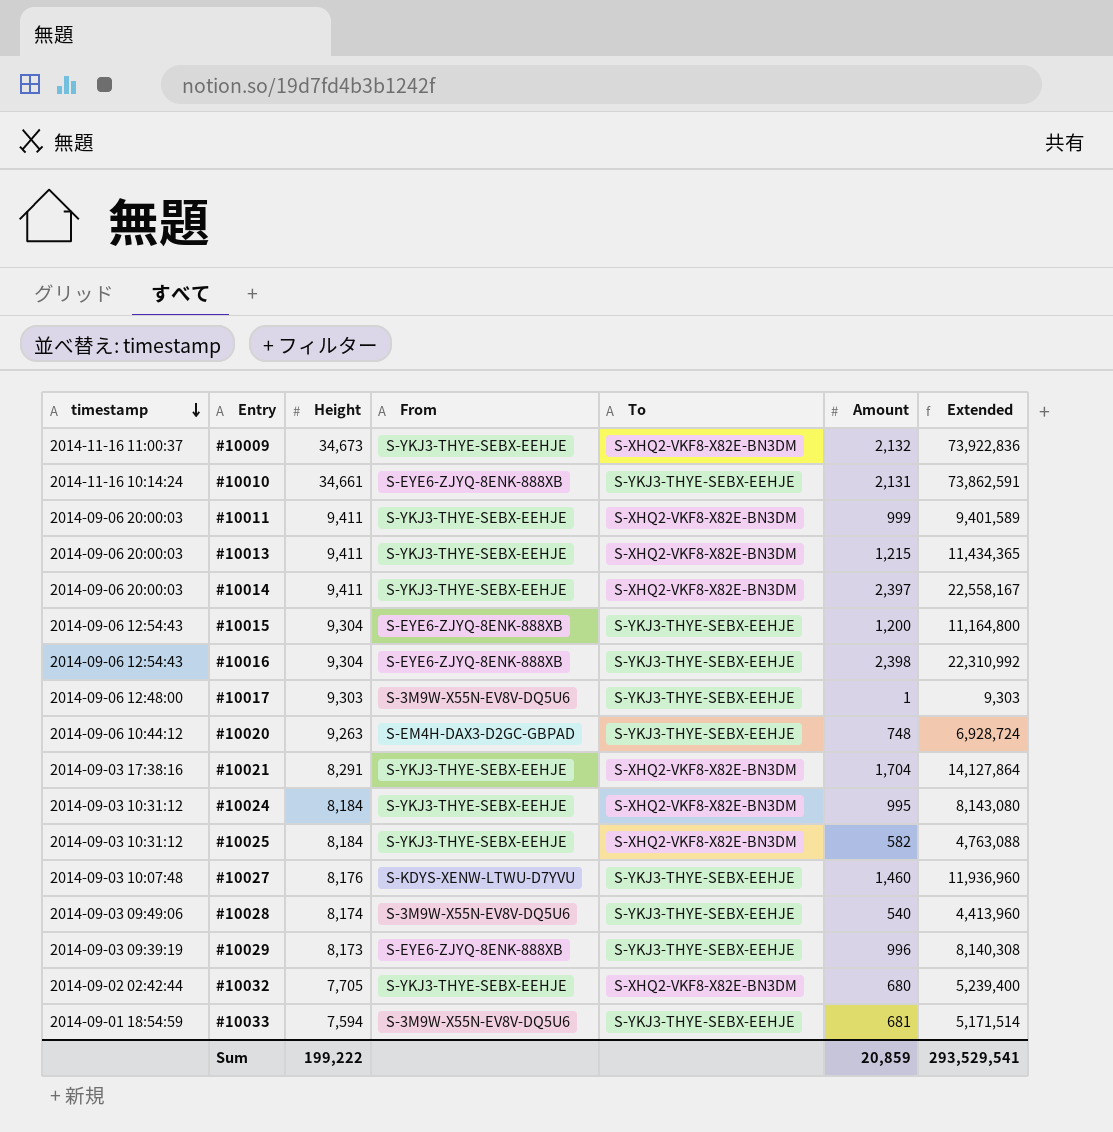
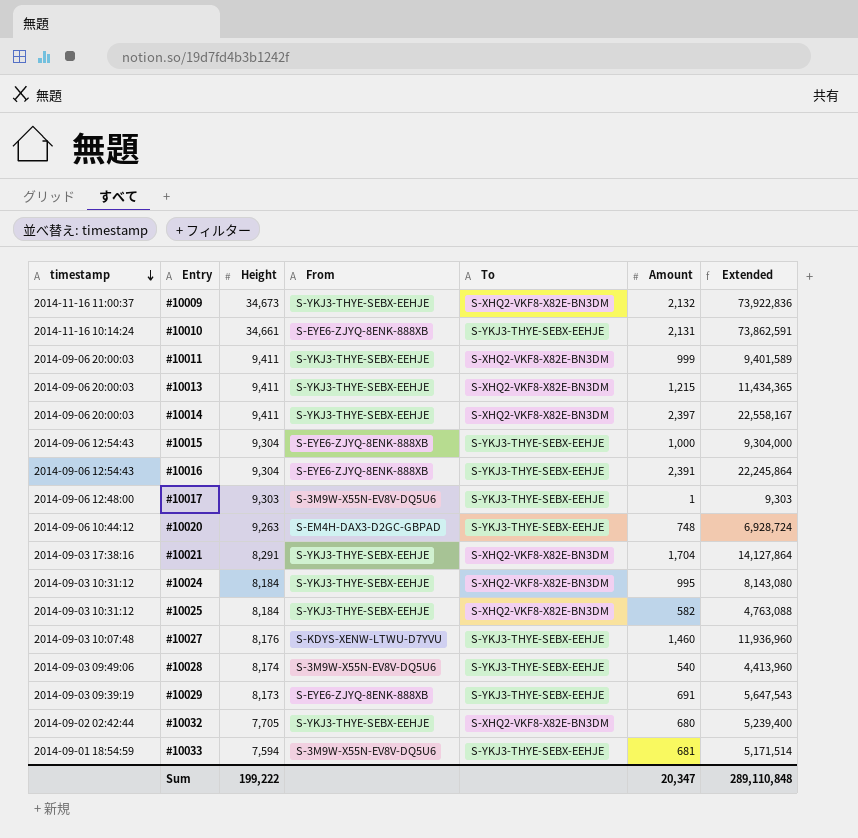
#10015 | Amount: 1,200 -> 1,000
#10015 | Extended: 11,164,800 -> 9,304,000
#10016 | Amount: 2,398 -> 2,391
#10016 | Extended: 22,310,992 -> 22,245,864
#10029 | Amount: 996 -> 691
#10029 | Extended: 8,140,308 -> 5,647,543
Sum | Amount: 20,859 -> 20,347
Sum | Extended: 293,529,541 -> 289,110,848

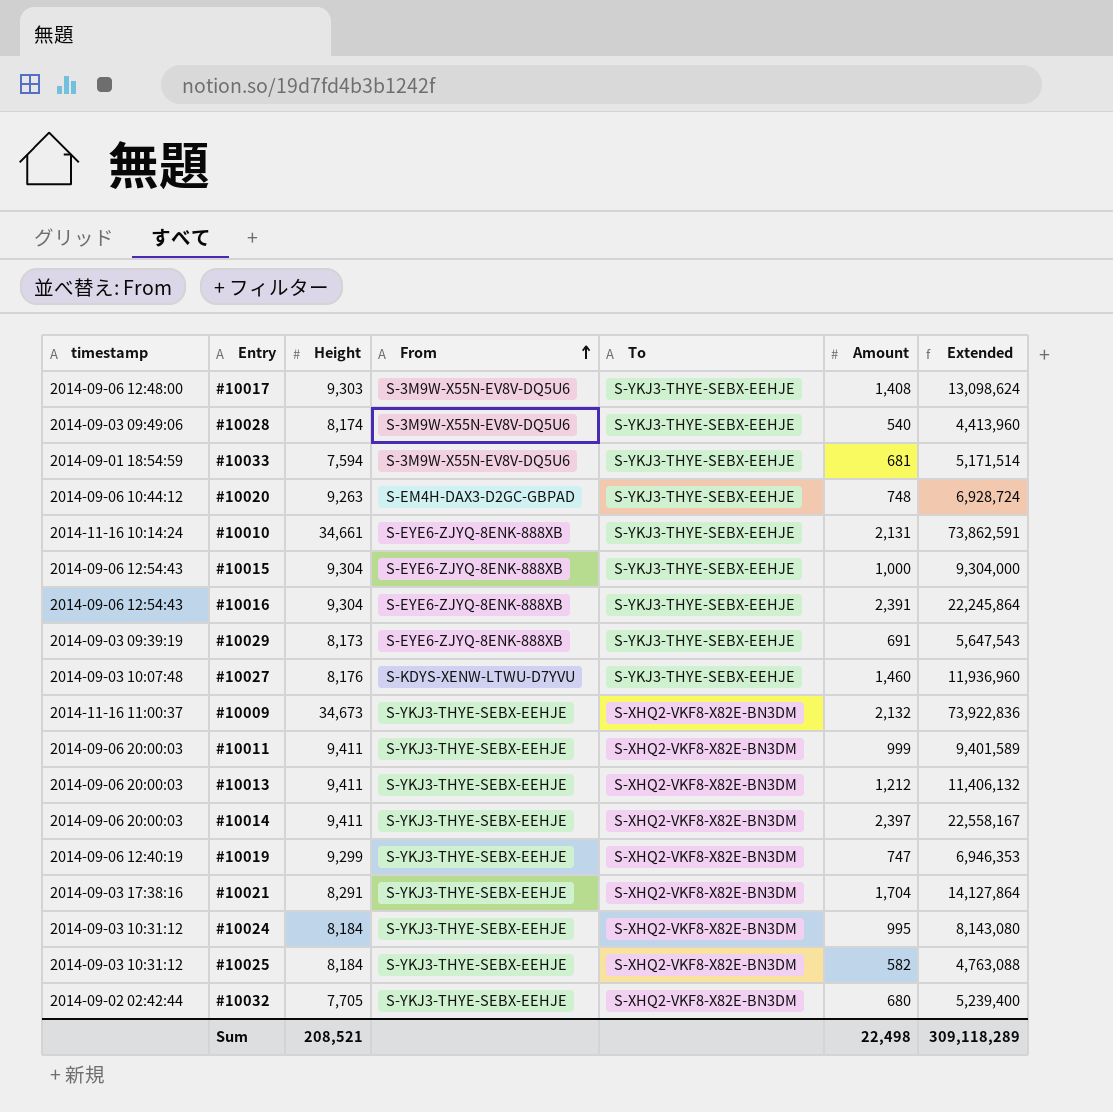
row order: timestamp descending -> From ascending
#10017 | Amount: 1 -> 1,408
#10017 | Extended: 9,303 -> 13,098,624
#10013 | Amount: 1,215 -> 1,212
#10013 | Extended: 11,434,365 -> 11,406,132
row #10019: none -> 2014-09-06 12:40:19 | 9,299 | S-YKJ3-THYE-SEBX-EEHJE | S-XHQ2-VKF8-X82E-BN3DM | 747 | 6,946,353
Sum | Height: 199,222 -> 208,521
Sum | Amount: 20,347 -> 22,498
Sum | Extended: 289,110,848 -> 309,118,289

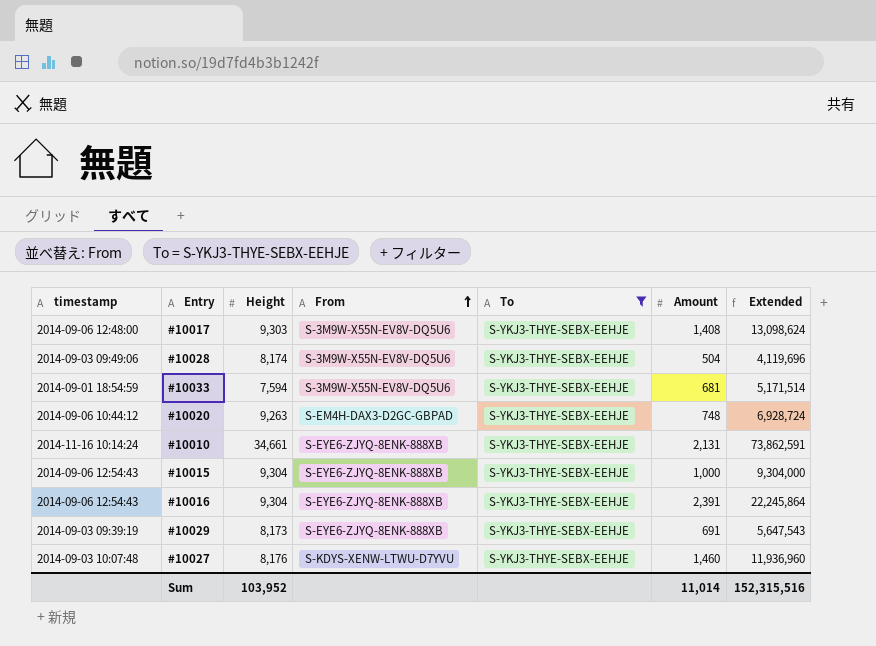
filter: none -> To = S-YKJ3-THYE-SEBX-EEHJE
#10028 | Amount: 540 -> 504
#10028 | Extended: 4,413,960 -> 4,119,696
Sum | Height: 208,521 -> 103,952
Sum | Amount: 22,498 -> 11,014
Sum | Extended: 309,118,289 -> 152,315,516

